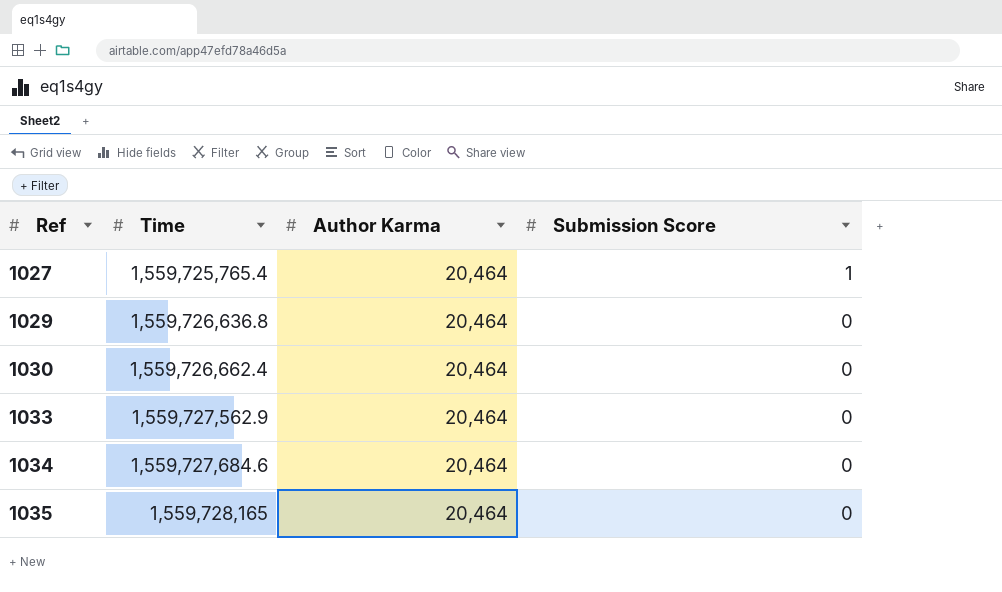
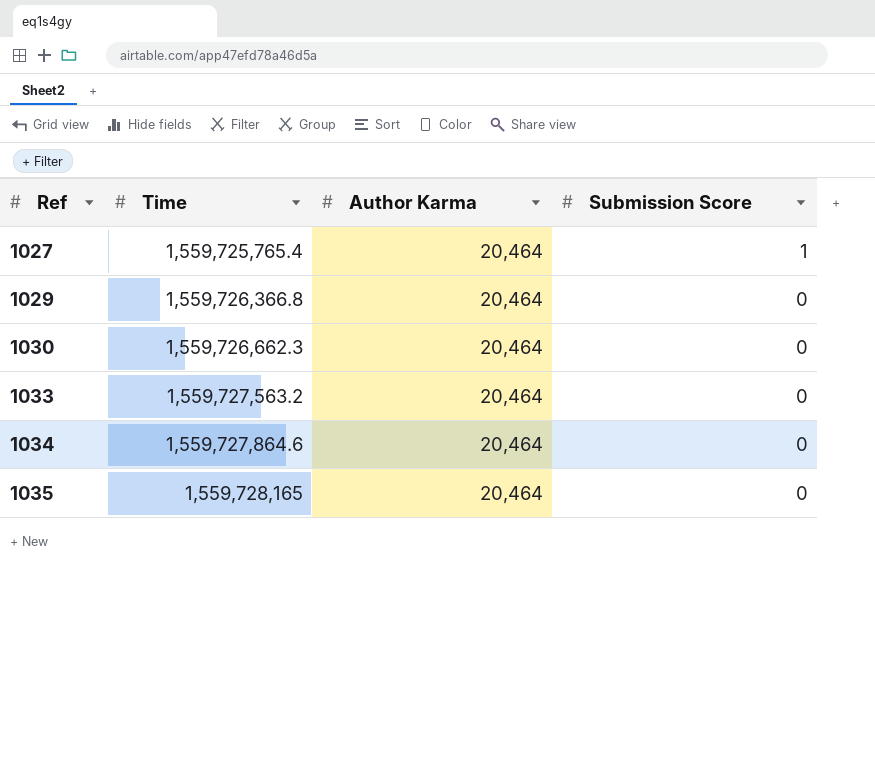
1029 | Time: 1,559,726,636.8 -> 1,559,726,366.8
1030 | Time: 1,559,726,662.4 -> 1,559,726,662.3
1033 | Time: 1,559,727,562.9 -> 1,559,727,563.2
1034 | Time: 1,559,727,684.6 -> 1,559,727,864.6

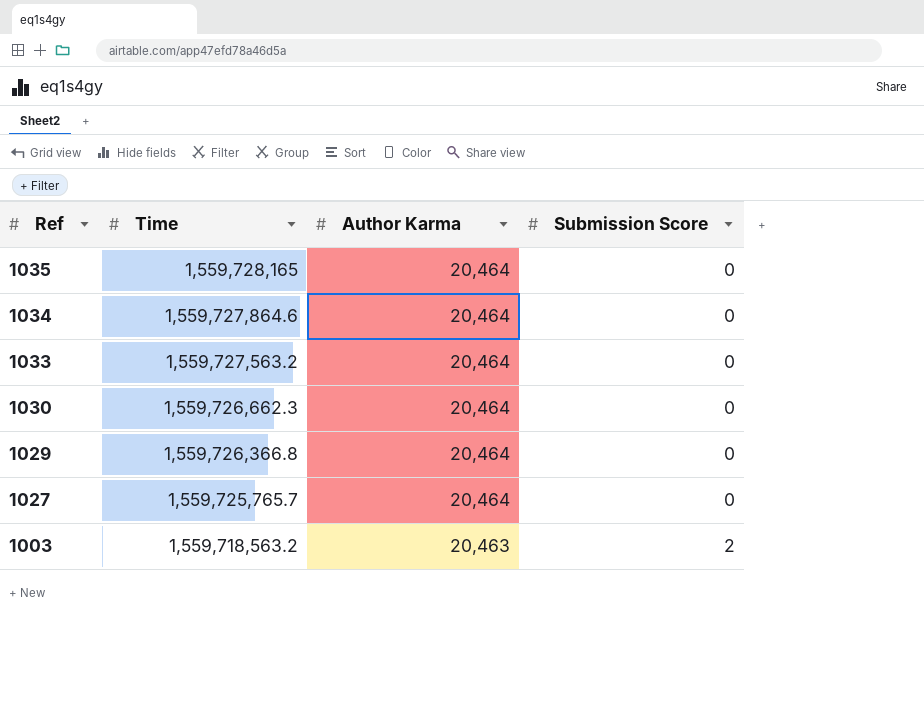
row order: Ref ascending -> Ref descending
1027 | Time: 1,559,725,765.4 -> 1,559,725,765.7
1027 | Submission Score: 1 -> 0
row 1003: none -> 1,559,718,563.2 | 20,463 | 2

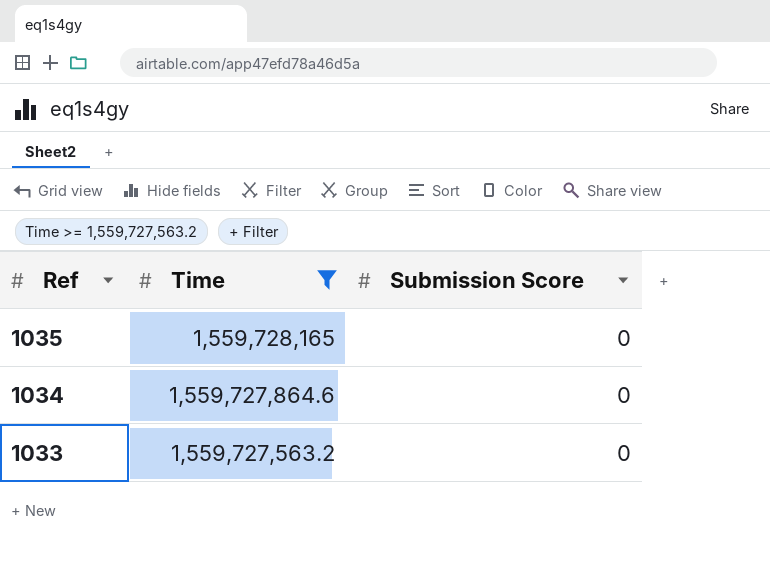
filter: none -> Time >= 1,559,727,563.2
column Author Karma | position: 3 -> none

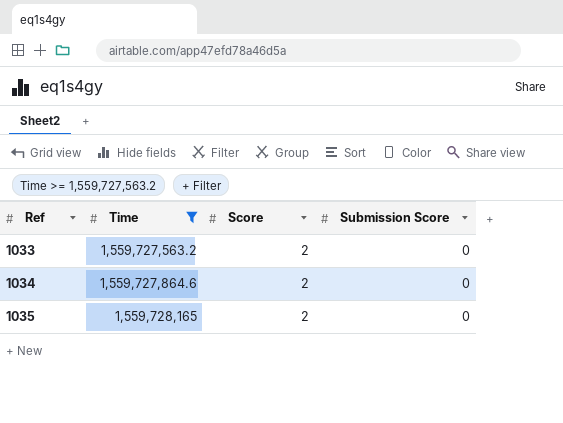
row order: Ref descending -> Ref ascending
column Score | position: none -> 3

